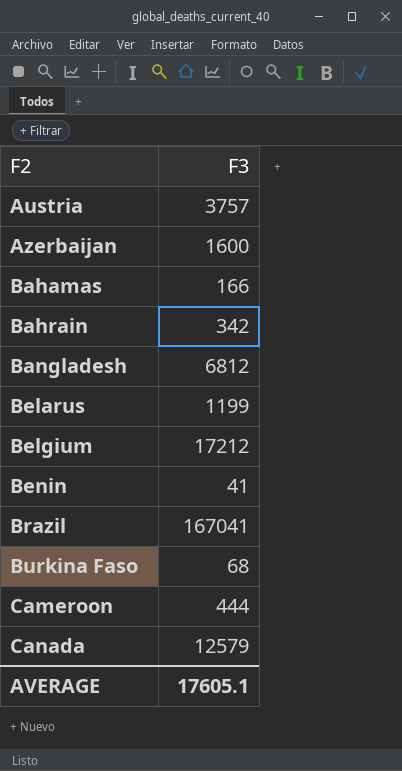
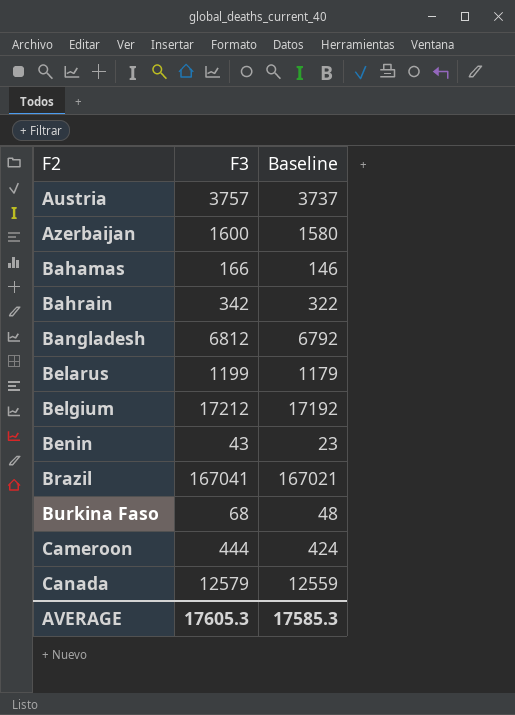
column Baseline | formula: none -> [F3] - 20
Benin | F3: 41 -> 43
AVERAGE | F3: 17605.1 -> 17605.3

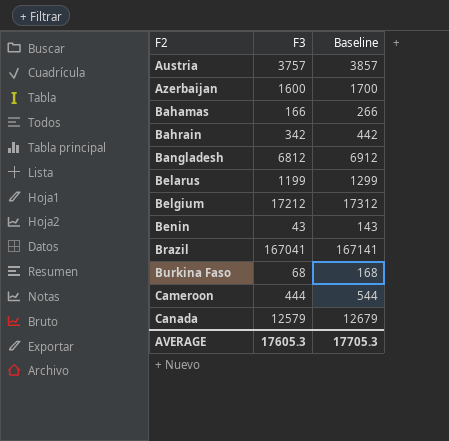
column Baseline | formula: [F3] - 20 -> [F3] + 100
AVERAGE | Baseline: 17585.3 -> 17705.3

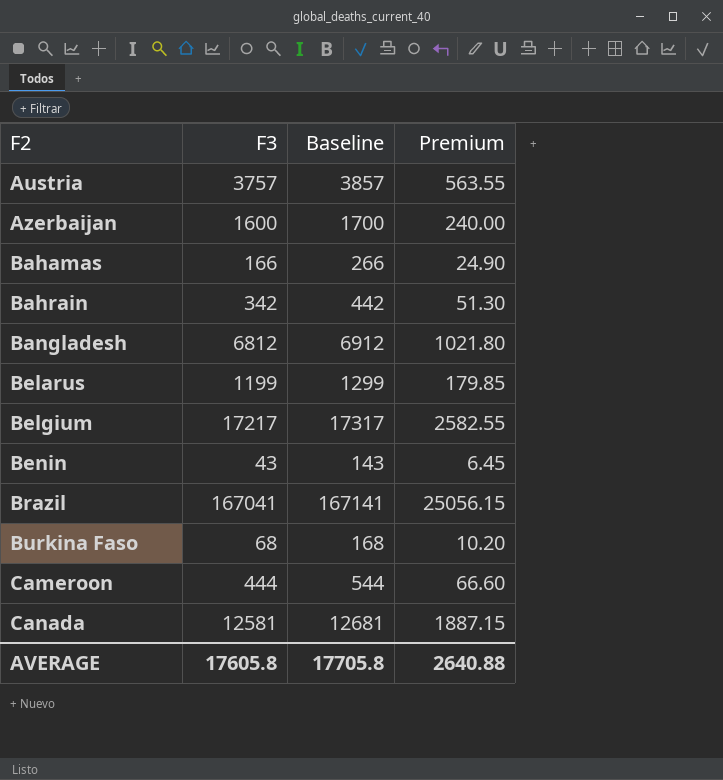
column Premium | formula: none -> [F3] * 0.15
Belgium | F3: 17212 -> 17217
Belgium | Baseline: 17312 -> 17317
Canada | F3: 12579 -> 12581
Canada | Baseline: 12679 -> 12681
AVERAGE | F3: 17605.3 -> 17605.8
AVERAGE | Baseline: 17705.3 -> 17705.8

